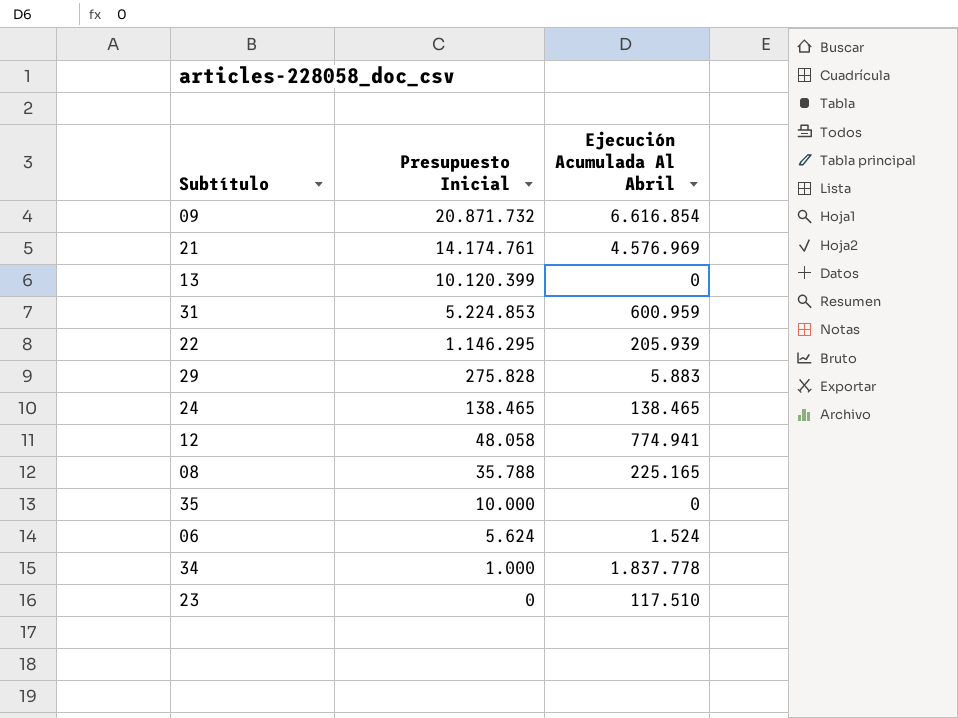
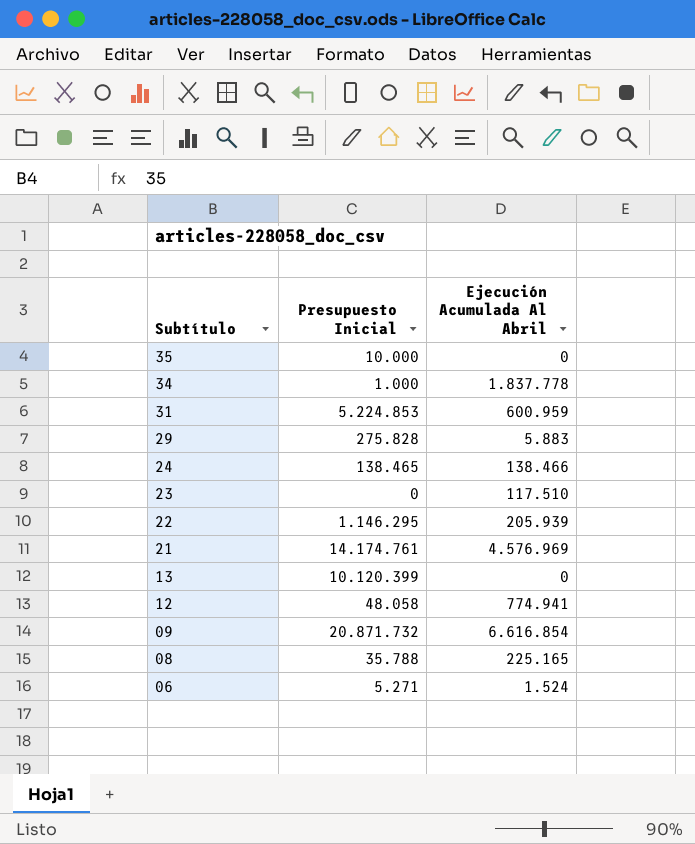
row order: Presupuesto Inicial descending -> Subtítulo descending
24 | Ejecución Acumulada Al Abril: 138.465 -> 138.466
06 | Presupuesto Inicial: 5.624 -> 5.271

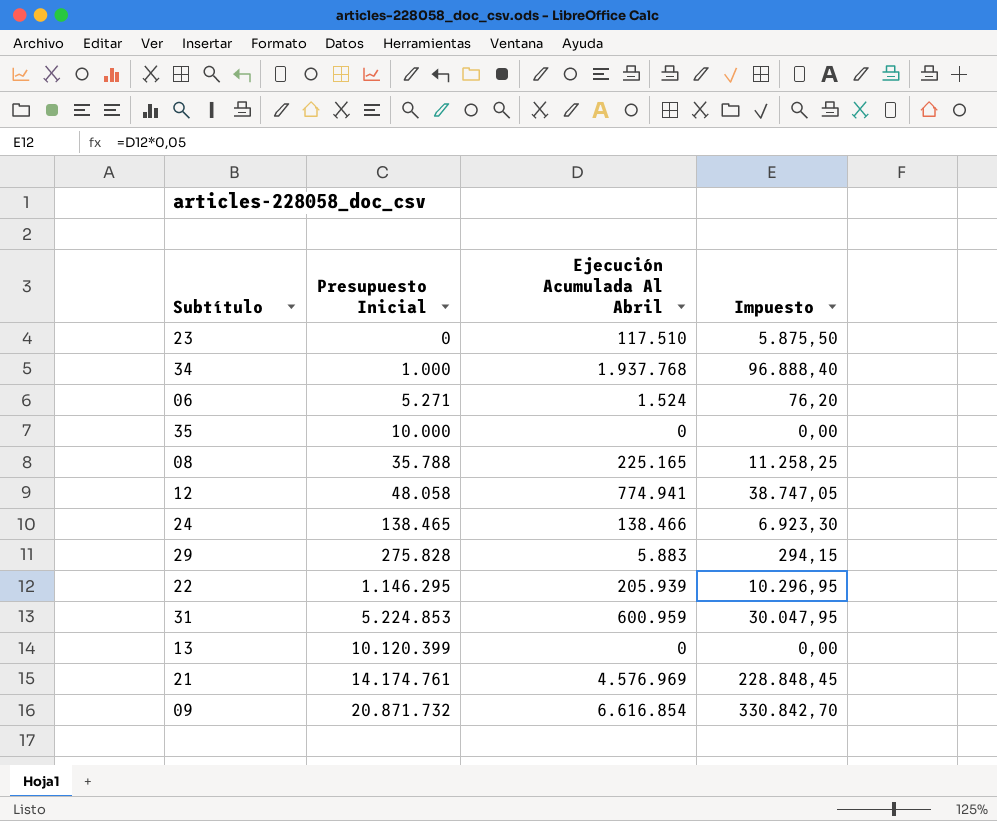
row order: Subtítulo descending -> Presupuesto Inicial ascending
column Impuesto | formula: none -> [Ejecución Acumulada Al Abril] * 0,05
34 | Ejecución Acumulada Al Abril: 1.837.778 -> 1.937.768

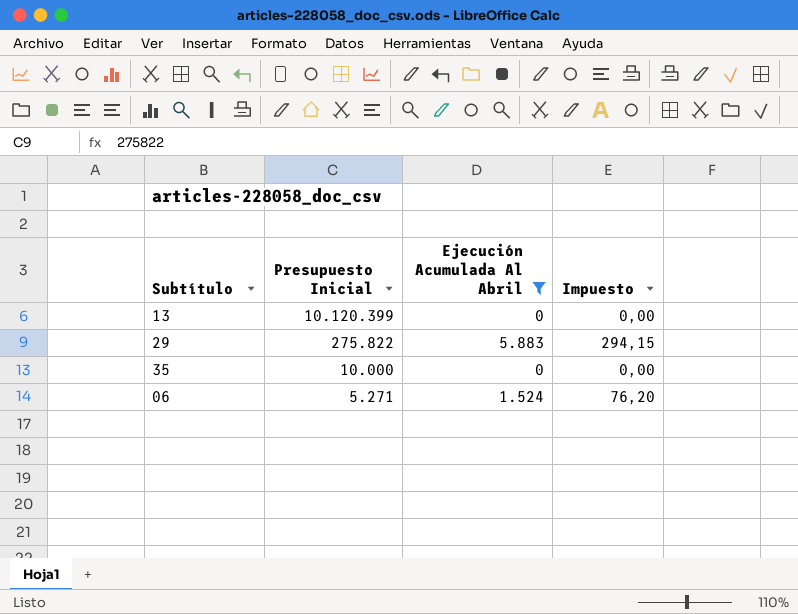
filter: none -> Ejecución Acumulada Al Abril <= 5.883
row order: Presupuesto Inicial ascending -> Presupuesto Inicial descending
29 | Presupuesto Inicial: 275.828 -> 275.822

